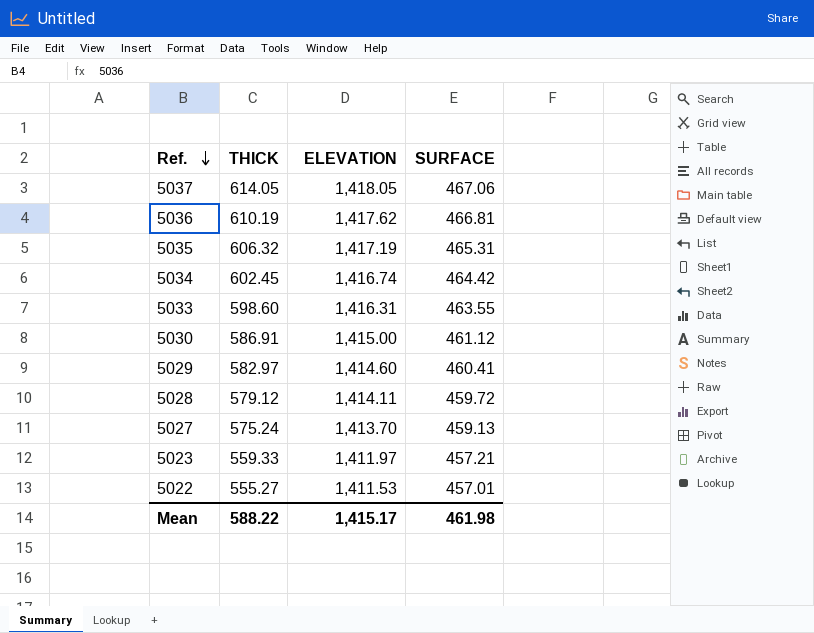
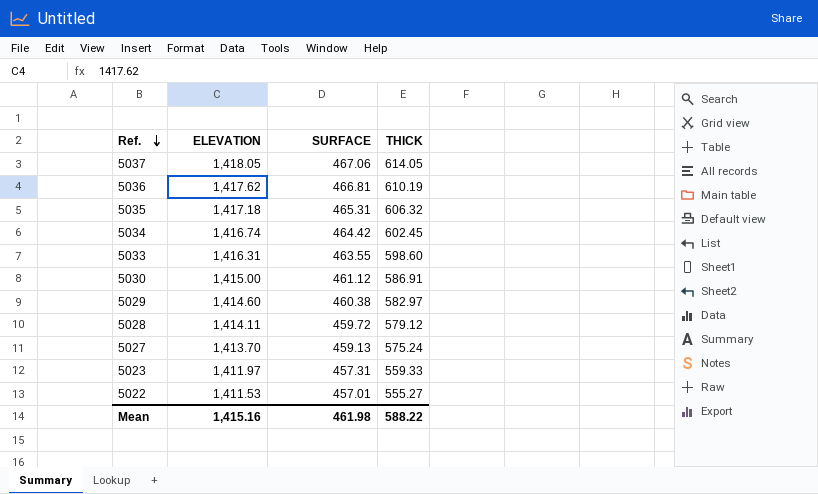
column THICK | position: 2 -> 4
5035 | ELEVATION: 1,417.19 -> 1,417.18
5029 | SURFACE: 460.41 -> 460.38
5023 | SURFACE: 457.21 -> 457.31
Mean | ELEVATION: 1,415.17 -> 1,415.16

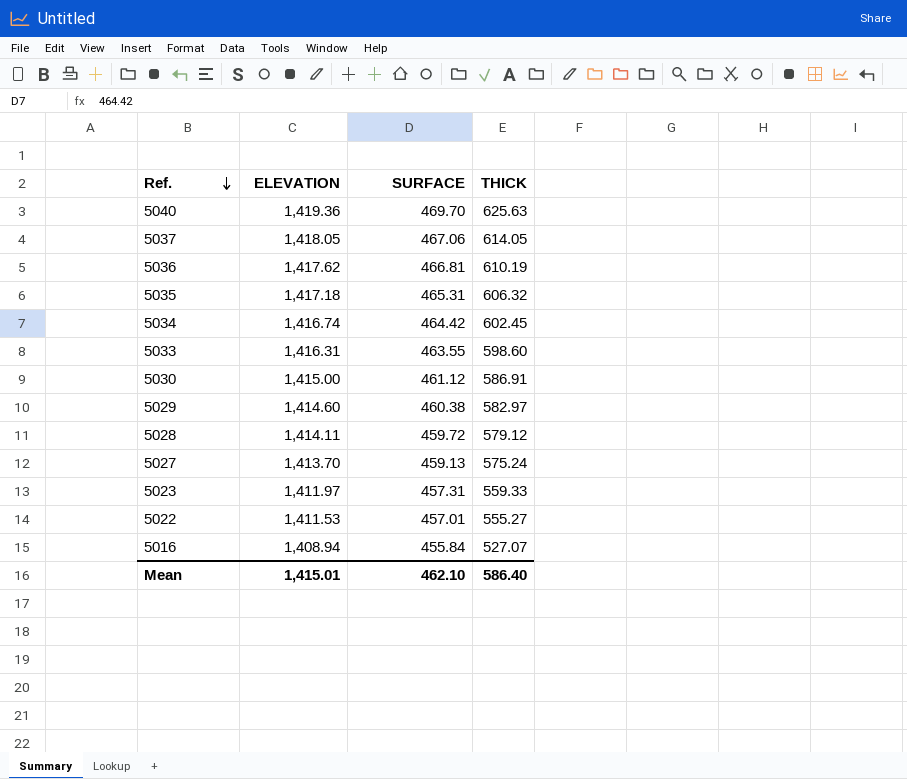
row 5040: none -> 1,419.36 | 469.70 | 625.63
row 5016: none -> 1,408.94 | 455.84 | 527.07
Mean | ELEVATION: 1,415.16 -> 1,415.01
Mean | SURFACE: 461.98 -> 462.10
Mean | THICK: 588.22 -> 586.40

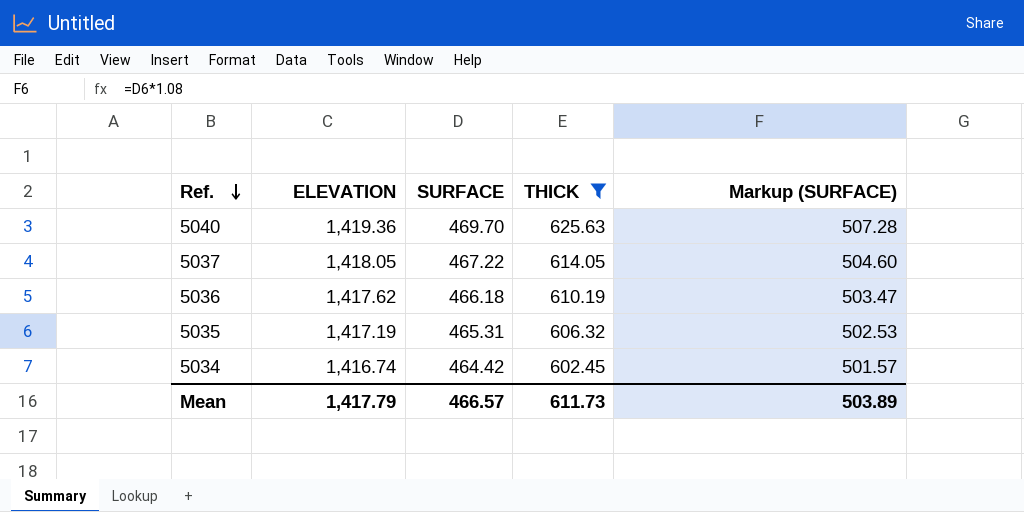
filter: none -> THICK >= 602.45
column Markup (SURFACE) | formula: none -> [SURFACE] * 1.08
5037 | SURFACE: 467.06 -> 467.22
5036 | SURFACE: 466.81 -> 466.18
5035 | ELEVATION: 1,417.18 -> 1,417.19
Mean | ELEVATION: 1,415.01 -> 1,417.79
Mean | SURFACE: 462.10 -> 466.57
Mean | THICK: 586.40 -> 611.73

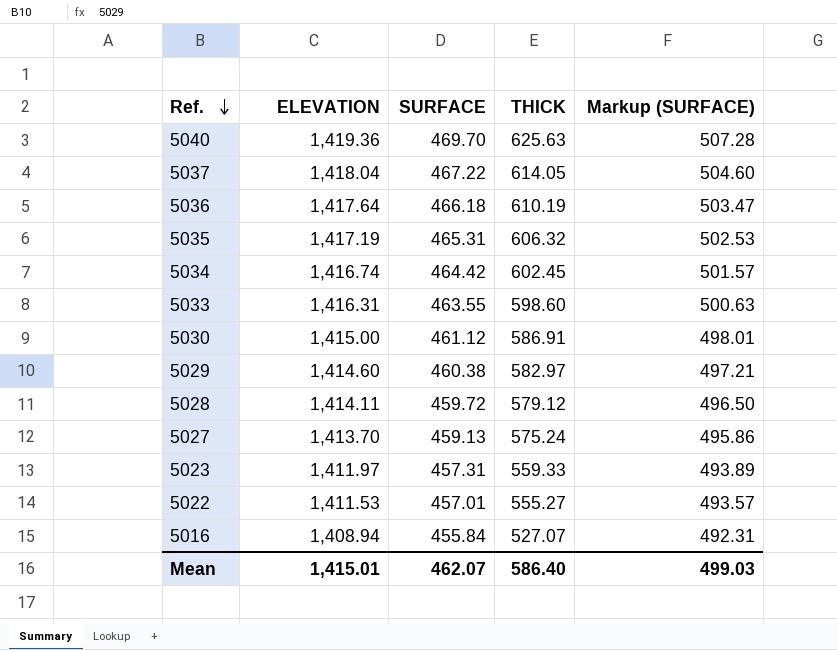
filter: THICK >= 602.45 -> none
5037 | ELEVATION: 1,418.05 -> 1,418.04
5036 | ELEVATION: 1,417.62 -> 1,417.64
Mean | ELEVATION: 1,417.79 -> 1,415.01
Mean | SURFACE: 466.57 -> 462.07
Mean | THICK: 611.73 -> 586.40
Mean | Markup (SURFACE): 503.89 -> 499.03

